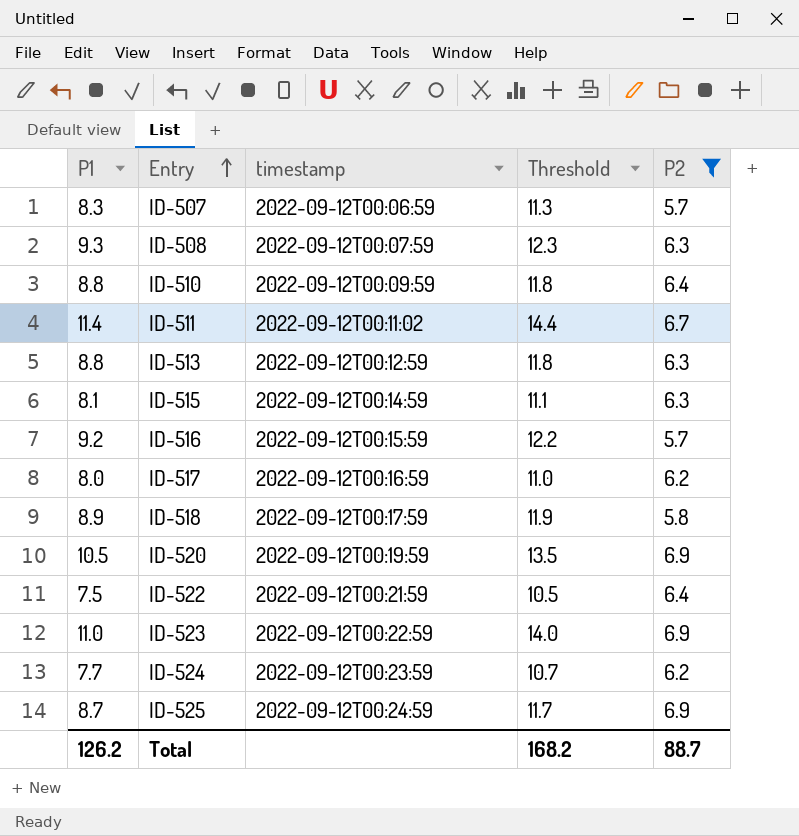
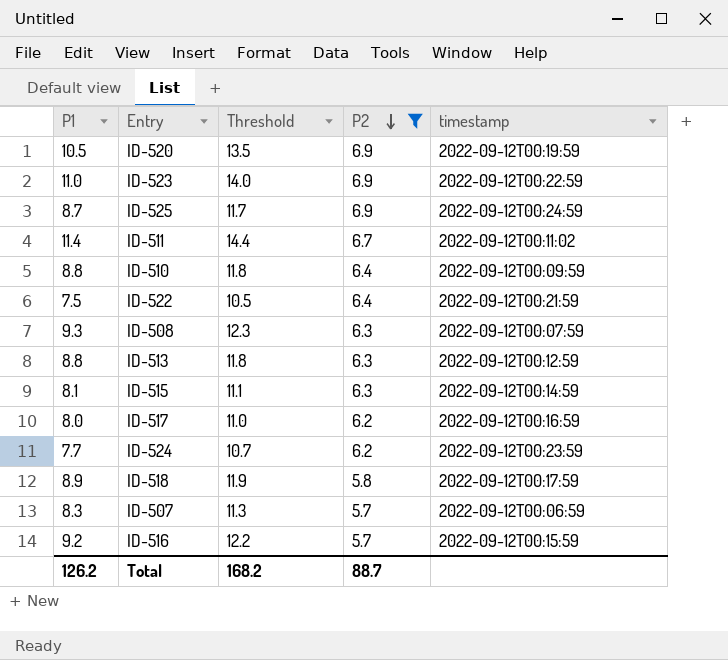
row order: Entry ascending -> P2 descending
column timestamp | position: 3 -> 5

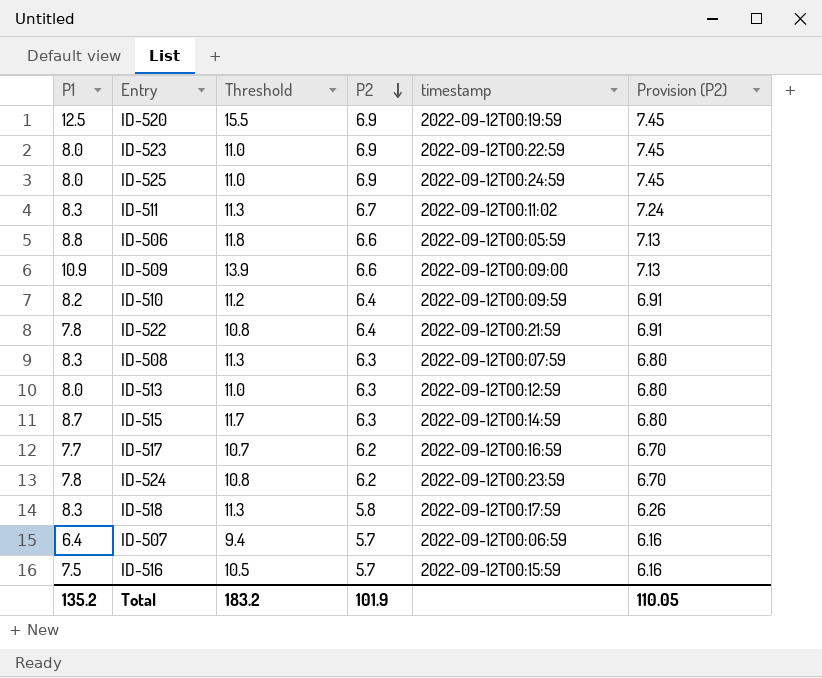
filter: P2 != 6.6 -> none
column Provision (P2) | formula: none -> [P2] * 1.08
ID-520 | P1: 10.5 -> 12.5
ID-520 | Threshold: 13.5 -> 15.5
ID-523 | P1: 11.0 -> 8.0
ID-523 | Threshold: 14.0 -> 11.0
ID-525 | P1: 8.7 -> 8.0
ID-525 | Threshold: 11.7 -> 11.0
ID-511 | P1: 11.4 -> 8.3
ID-511 | Threshold: 14.4 -> 11.3
ID-510 | P1: 8.8 -> 8.2
ID-510 | Threshold: 11.8 -> 11.2
ID-522 | P1: 7.5 -> 7.8
ID-522 | Threshold: 10.5 -> 10.8
ID-508 | P1: 9.3 -> 8.3
ID-508 | Threshold: 12.3 -> 11.3
ID-513 | P1: 8.8 -> 8.0
ID-513 | Threshold: 11.8 -> 11.0
ID-515 | P1: 8.1 -> 8.7
ID-515 | Threshold: 11.1 -> 11.7
ID-517 | P1: 8.0 -> 7.7
ID-517 | Threshold: 11.0 -> 10.7
ID-524 | P1: 7.7 -> 7.8
ID-524 | Threshold: 10.7 -> 10.8
ID-518 | P1: 8.9 -> 8.3
ID-518 | Threshold: 11.9 -> 11.3
ID-507 | P1: 8.3 -> 6.4
ID-507 | Threshold: 11.3 -> 9.4
ID-516 | P1: 9.2 -> 7.5
ID-516 | Threshold: 12.2 -> 10.5
Total | P1: 126.2 -> 135.2
Total | Threshold: 168.2 -> 183.2
Total | P2: 88.7 -> 101.9

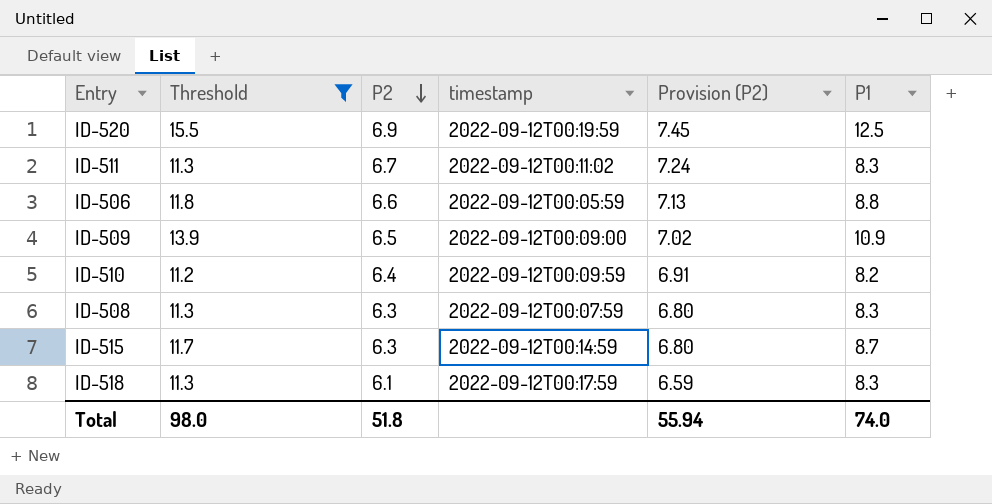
filter: none -> Threshold >= 11.2
column P1 | position: 1 -> 6
ID-509 | P2: 6.6 -> 6.5
ID-509 | Provision (P2): 7.13 -> 7.02
ID-518 | P2: 5.8 -> 6.1
ID-518 | Provision (P2): 6.26 -> 6.59
Total | Threshold: 183.2 -> 98.0
Total | P2: 101.9 -> 51.8
Total | Provision (P2): 110.05 -> 55.94
Total | P1: 135.2 -> 74.0

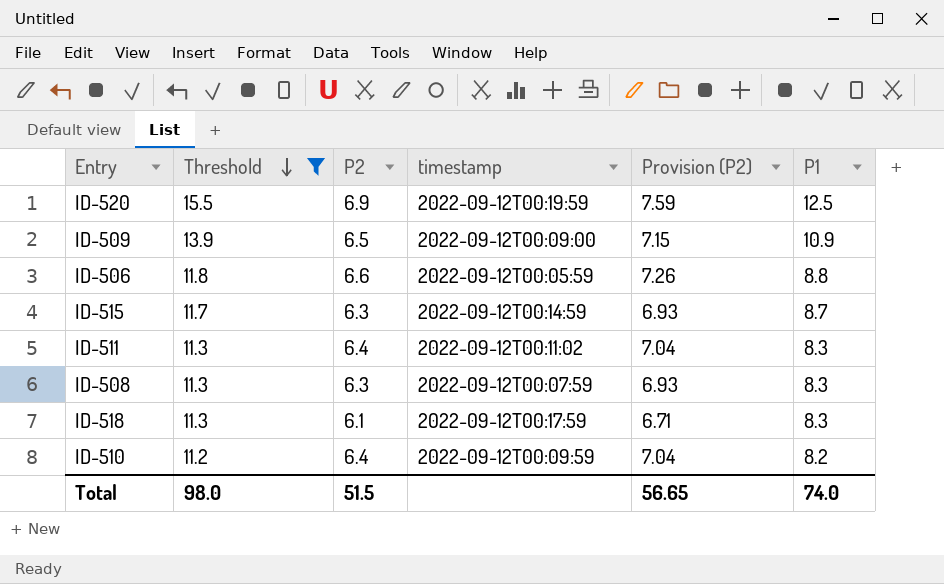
row order: P2 descending -> Threshold descending
column Provision (P2) | formula: [P2] * 1.08 -> [P2] * 1.1
ID-511 | P2: 6.7 -> 6.4
Total | P2: 51.8 -> 51.5
Total | Provision (P2): 55.94 -> 56.65

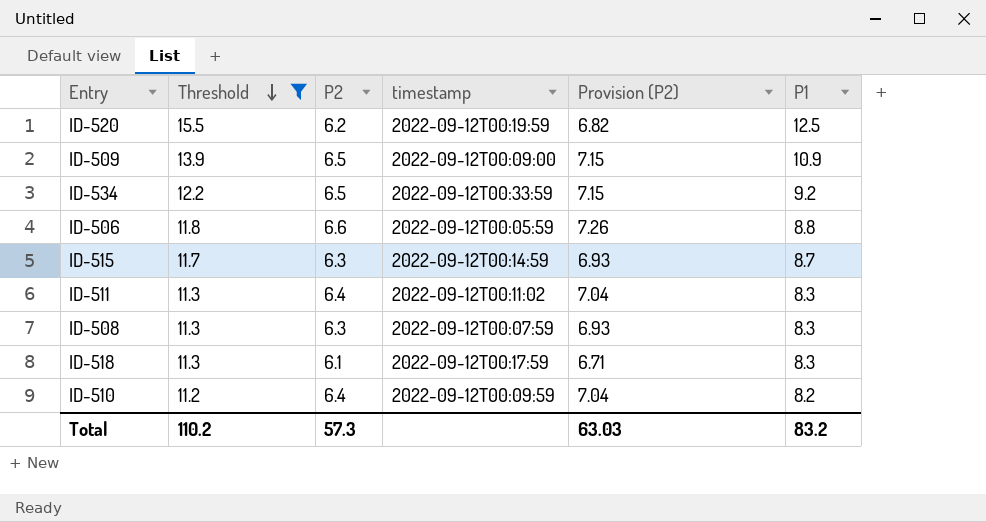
ID-520 | P2: 6.9 -> 6.2
ID-520 | Provision (P2): 7.59 -> 6.82
row ID-534: none -> 12.2 | 6.5 | 2022-09-12T00:33:59 | 7.15 | 9.2
Total | Threshold: 98.0 -> 110.2
Total | P2: 51.5 -> 57.3
Total | Provision (P2): 56.65 -> 63.03
Total | P1: 74.0 -> 83.2

